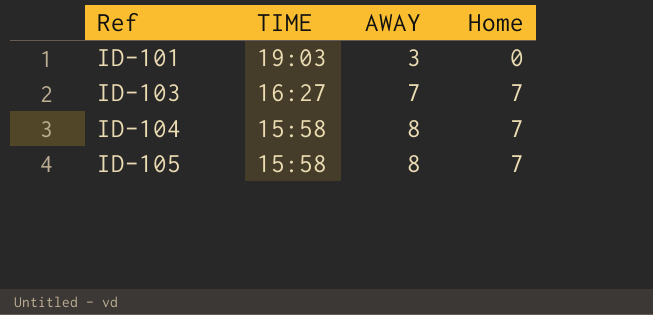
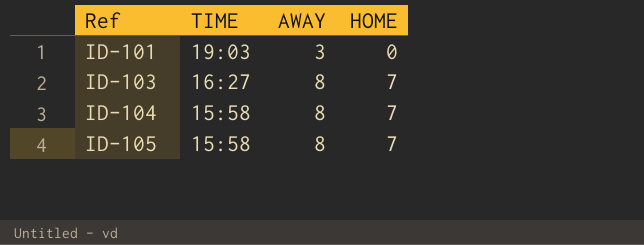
column name: Home -> HOME
ID-103 | AWAY: 7 -> 8

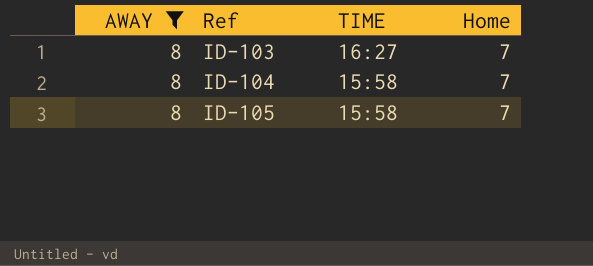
filter: none -> AWAY = 8
column AWAY | position: 3 -> 1
column name: HOME -> Home

